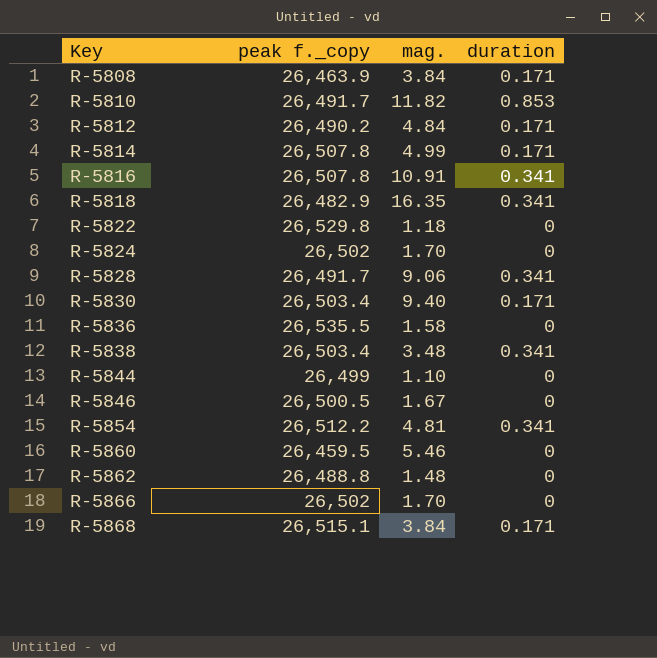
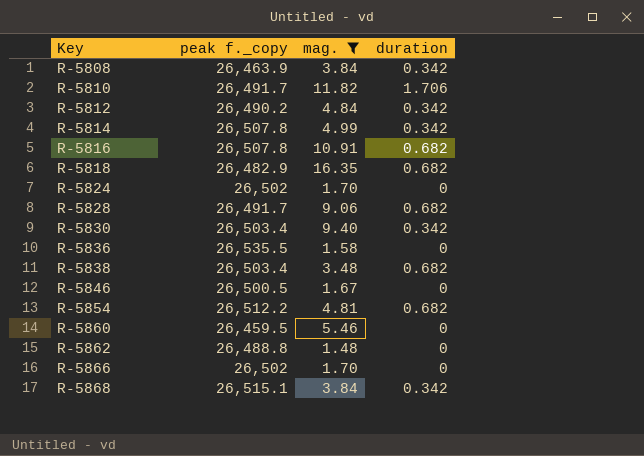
filter: none -> mag. >= 1.48
R-5808 | duration: 0.171 -> 0.342
R-5810 | duration: 0.853 -> 1.706
R-5812 | duration: 0.171 -> 0.342
R-5814 | duration: 0.171 -> 0.342
R-5816 | duration: 0.341 -> 0.682
R-5818 | duration: 0.341 -> 0.682
R-5828 | duration: 0.341 -> 0.682
R-5830 | duration: 0.171 -> 0.342
R-5838 | duration: 0.341 -> 0.682
R-5854 | duration: 0.341 -> 0.682
R-5868 | duration: 0.171 -> 0.342

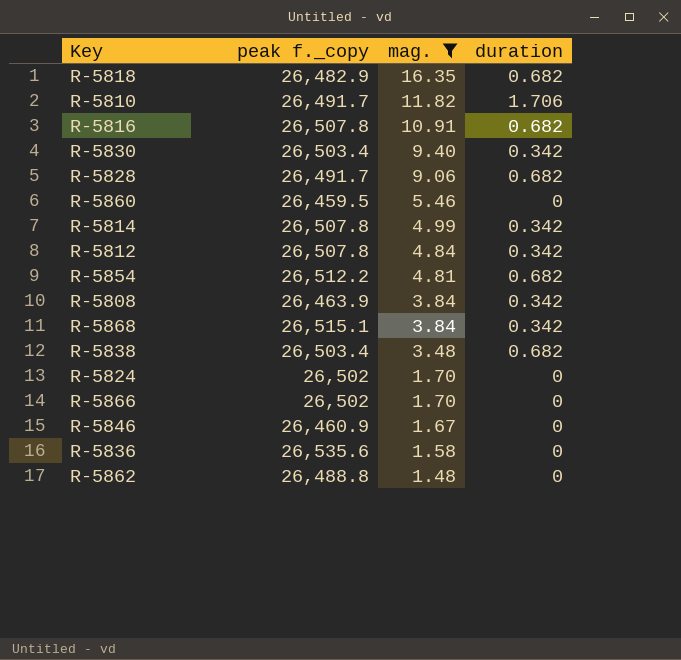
row order: Key ascending -> mag. descending
R-5812 | peak f._copy: 26,490.2 -> 26,507.8
R-5846 | peak f._copy: 26,500.5 -> 26,460.9
R-5836 | peak f._copy: 26,535.5 -> 26,535.6

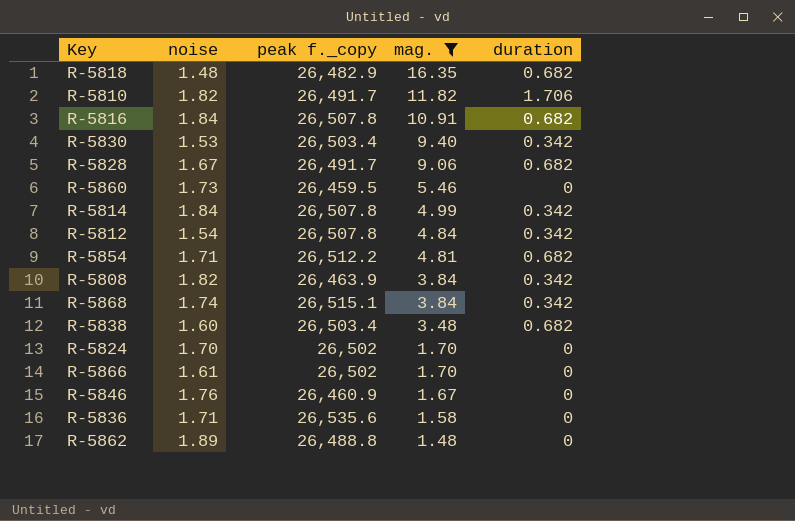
column noise | position: none -> 2

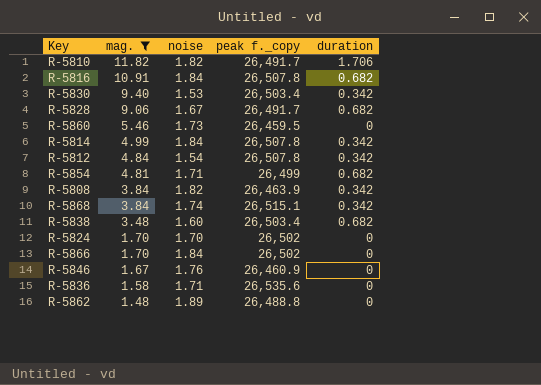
column mag. | position: 4 -> 2
row R-5818: 1.48 | 26,482.9 | 16.35 | 0.682 -> none
R-5854 | peak f._copy: 26,512.2 -> 26,499
R-5866 | noise: 1.61 -> 1.84

